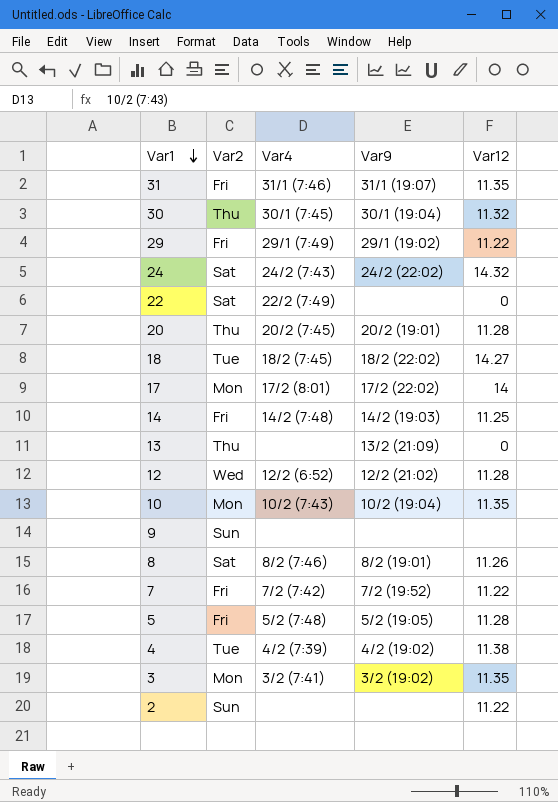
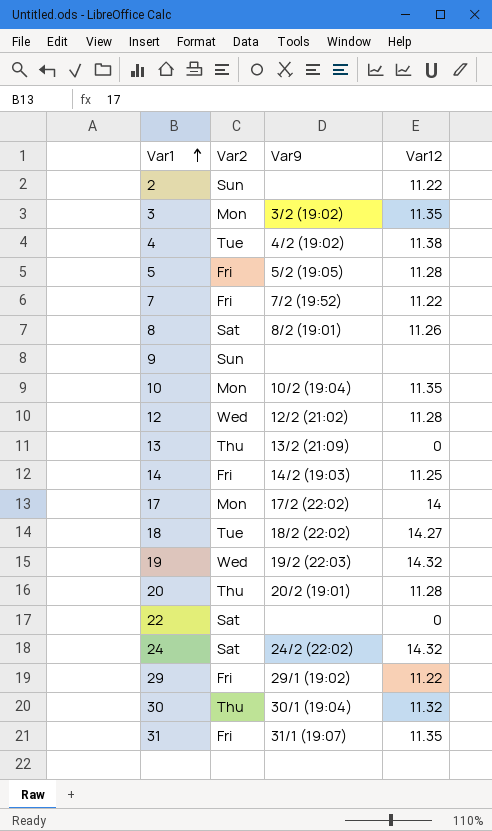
row order: Var1 descending -> Var1 ascending
column Var4 | position: 3 -> none
row 19: none -> Wed | 19/2 (22:03) | 14.32

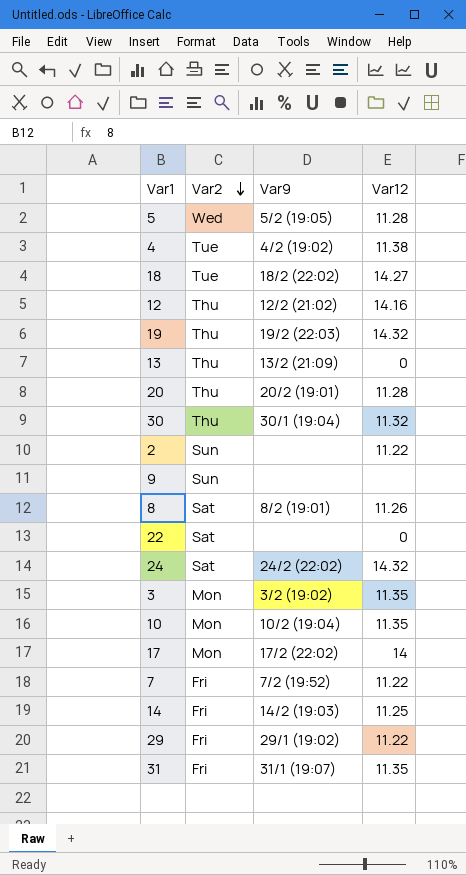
row order: Var1 ascending -> Var2 descending
5 | Var2: Fri -> Wed
12 | Var2: Wed -> Thu
12 | Var12: 11.28 -> 14.16
19 | Var2: Wed -> Thu

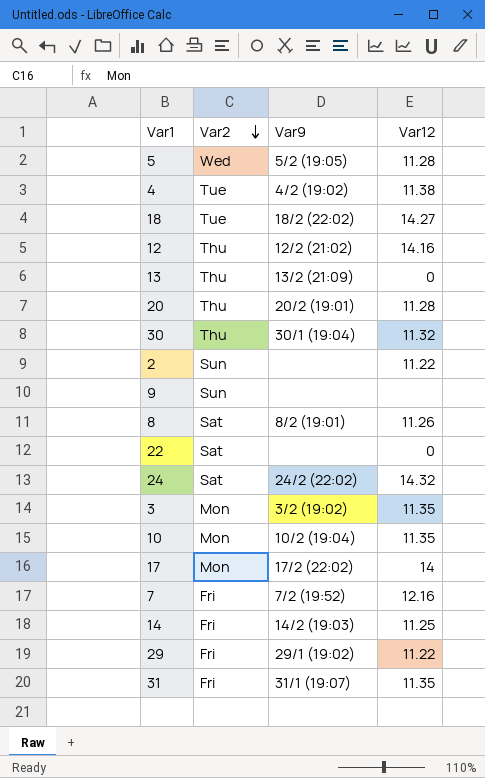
row 19: Thu | 19/2 (22:03) | 14.32 -> none
7 | Var12: 11.22 -> 12.16

